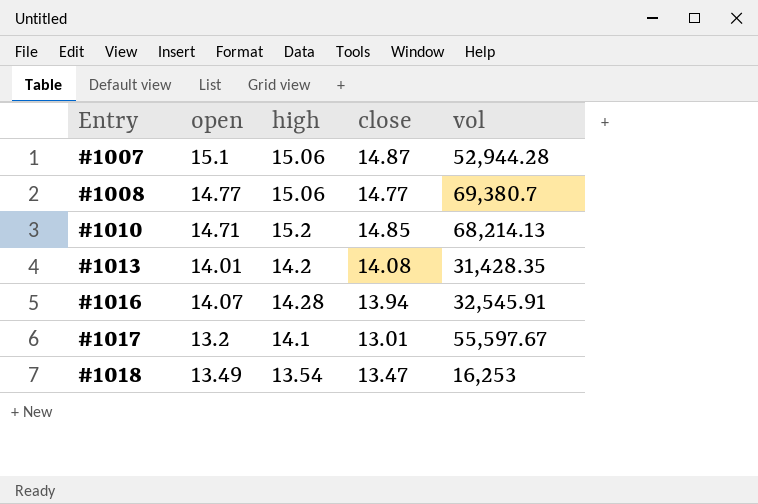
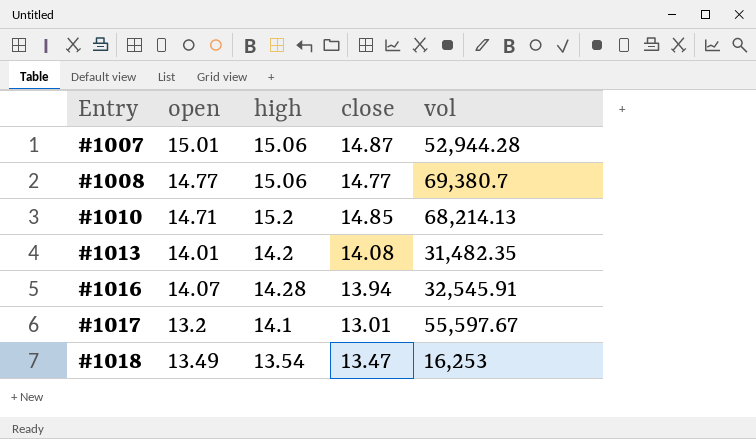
#1007 | open: 15.1 -> 15.01
#1013 | vol: 31,428.35 -> 31,482.35

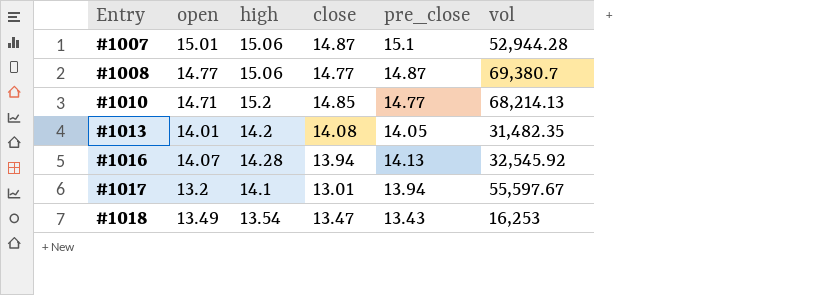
column pre_close | position: none -> 5
#1016 | vol: 32,545.91 -> 32,545.92

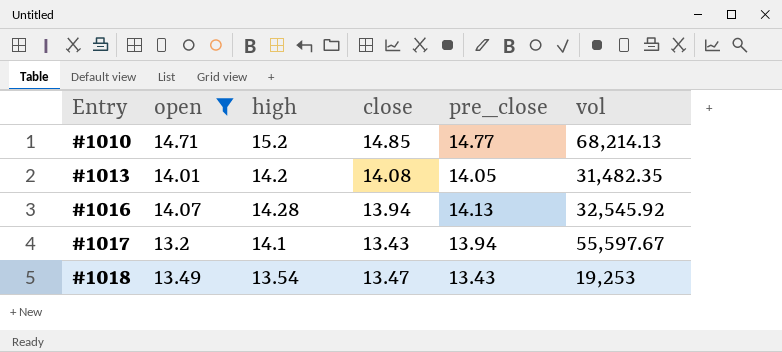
filter: none -> open <= 14.71
#1017 | close: 13.01 -> 13.43
#1018 | vol: 16,253 -> 19,253

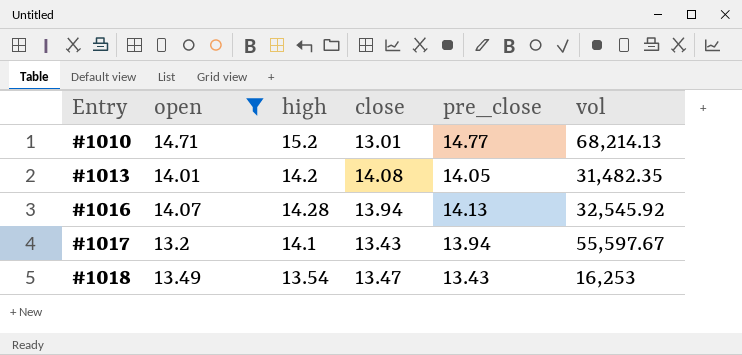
#1010 | close: 14.85 -> 13.01
#1018 | vol: 19,253 -> 16,253

